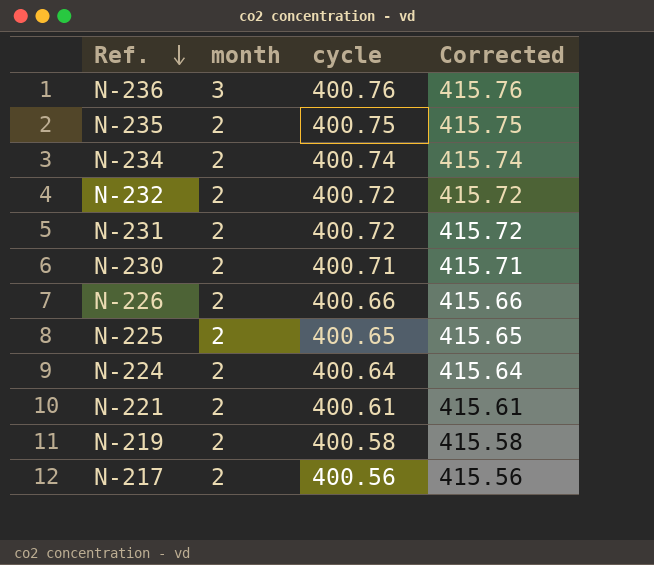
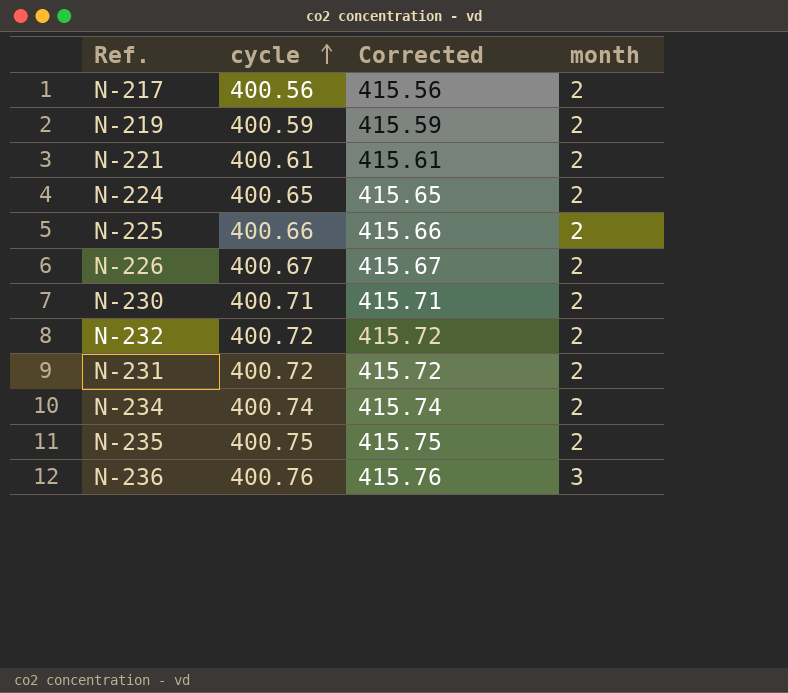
row order: Ref. descending -> cycle ascending
column month | position: 2 -> 4
N-219 | cycle: 400.58 -> 400.59
N-219 | Corrected: 415.58 -> 415.59
N-224 | cycle: 400.64 -> 400.65
N-224 | Corrected: 415.64 -> 415.65
N-225 | cycle: 400.65 -> 400.66
N-225 | Corrected: 415.65 -> 415.66
N-226 | cycle: 400.66 -> 400.67
N-226 | Corrected: 415.66 -> 415.67

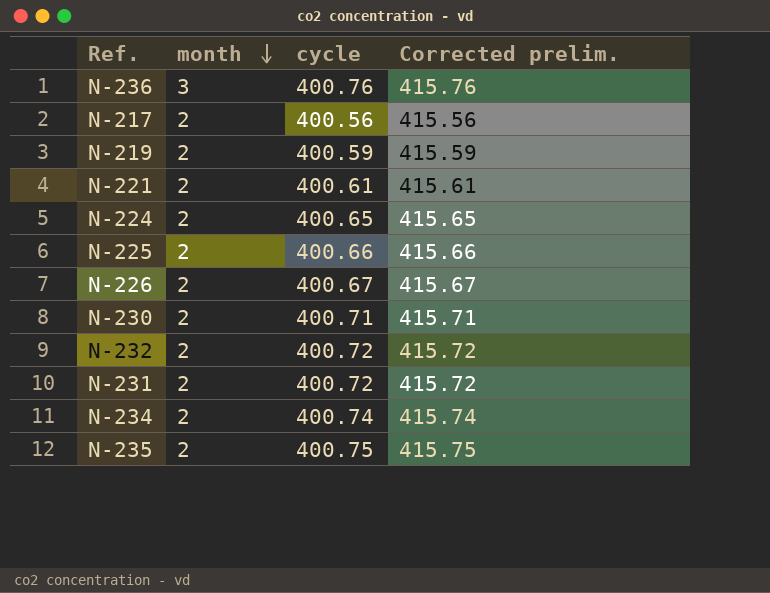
row order: cycle ascending -> month descending
column month | position: 4 -> 2
column name: Corrected -> Corrected prelim.

